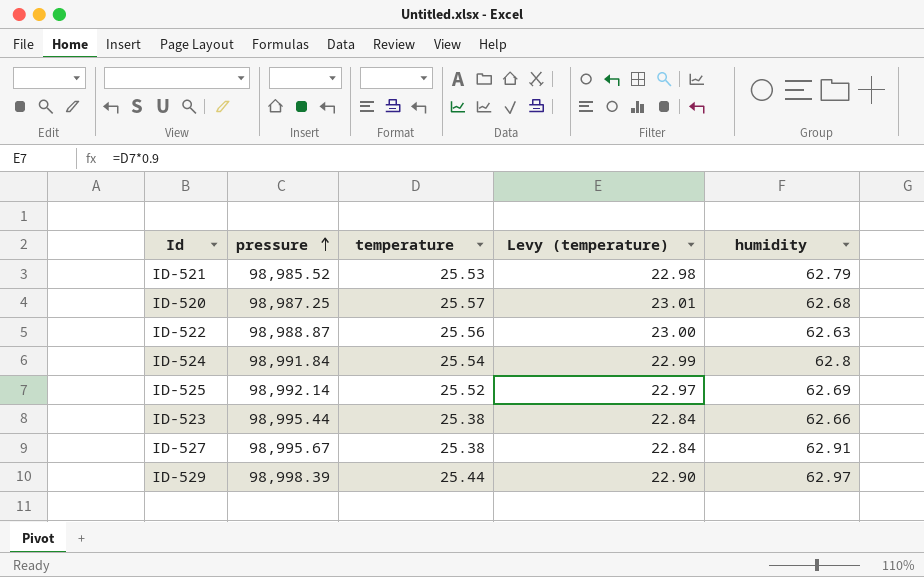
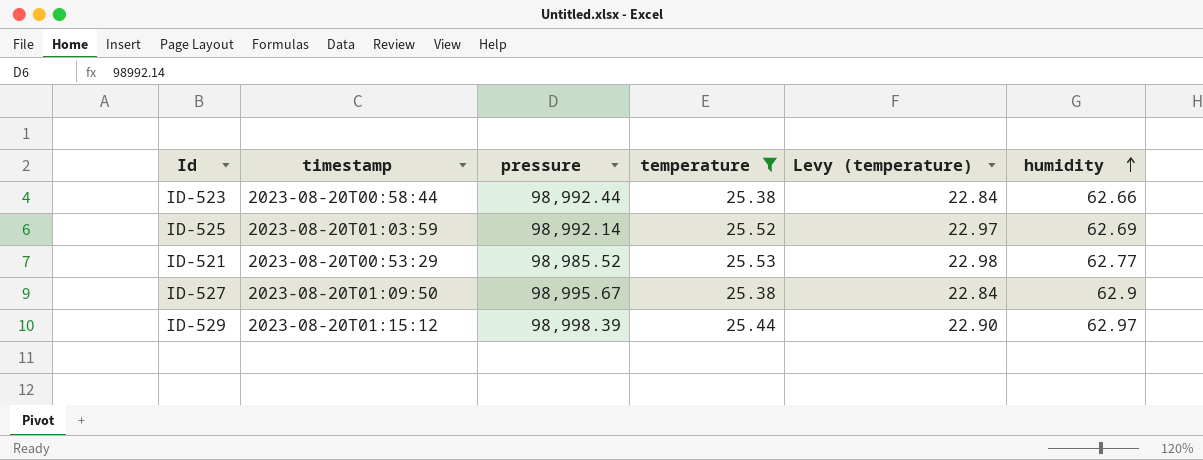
filter: none -> temperature <= 25.53
row order: pressure ascending -> humidity ascending
column timestamp | position: none -> 2
ID-523 | pressure: 98,995.44 -> 98,992.44
ID-521 | humidity: 62.79 -> 62.77
ID-527 | humidity: 62.91 -> 62.9

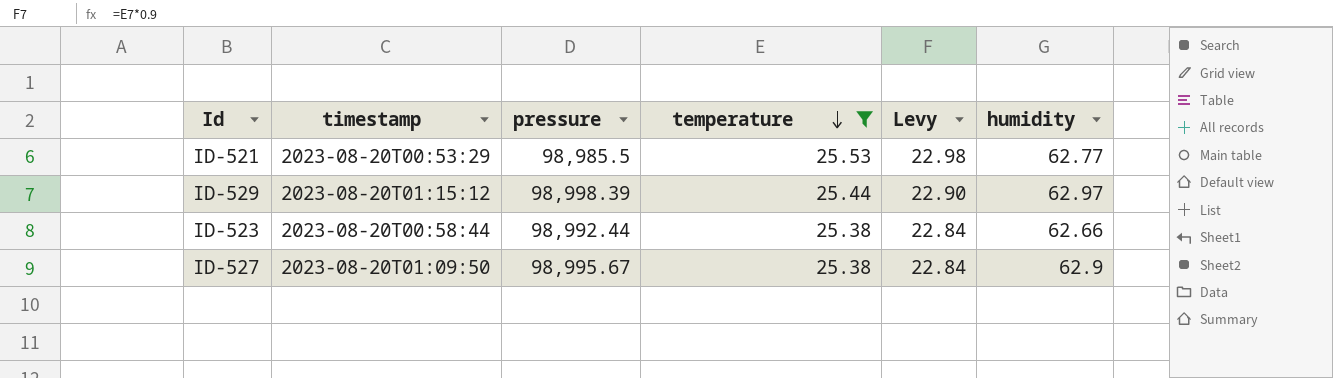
row order: humidity ascending -> temperature descending
column name: Levy (temperature) -> Levy
row ID-525: 2023-08-20T01:03:59 | 98,992.14 | 25.52 | 22.97 | 62.69 -> none
ID-521 | pressure: 98,985.52 -> 98,985.5

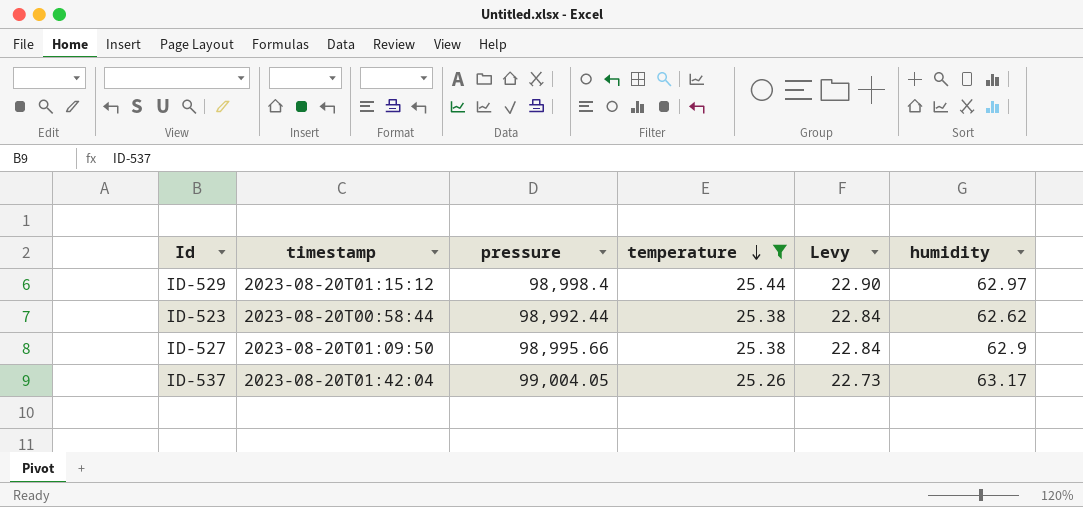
row ID-521: 2023-08-20T00:53:29 | 98,985.5 | 25.53 | 22.98 | 62.77 -> none
ID-529 | pressure: 98,998.39 -> 98,998.4
ID-523 | humidity: 62.66 -> 62.62
ID-527 | pressure: 98,995.67 -> 98,995.66
row ID-537: none -> 2023-08-20T01:42:04 | 99,004.05 | 25.26 | 22.73 | 63.17

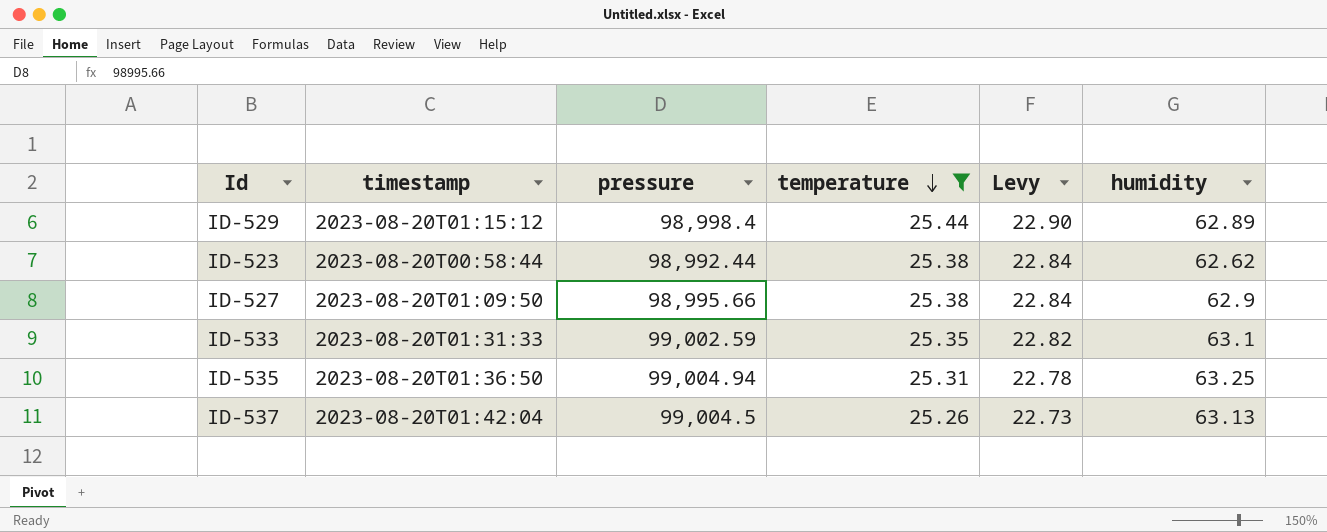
ID-529 | humidity: 62.97 -> 62.89
row ID-533: none -> 2023-08-20T01:31:33 | 99,002.59 | 25.35 | 22.82 | 63.1
row ID-535: none -> 2023-08-20T01:36:50 | 99,004.94 | 25.31 | 22.78 | 63.25
ID-537 | pressure: 99,004.05 -> 99,004.5
ID-537 | humidity: 63.17 -> 63.13

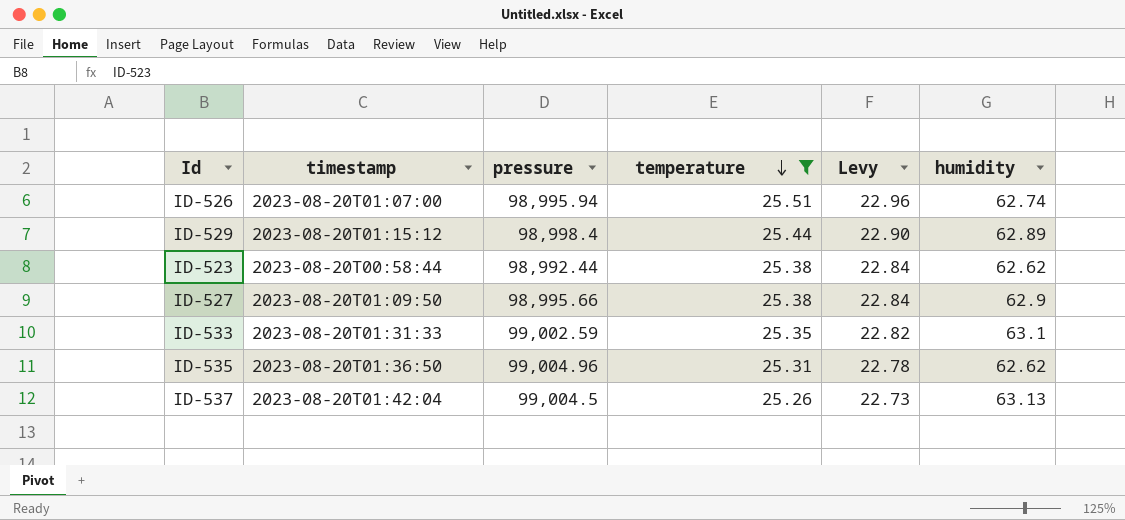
row ID-526: none -> 2023-08-20T01:07:00 | 98,995.94 | 25.51 | 22.96 | 62.74
ID-535 | pressure: 99,004.94 -> 99,004.96
ID-535 | humidity: 63.25 -> 62.62

